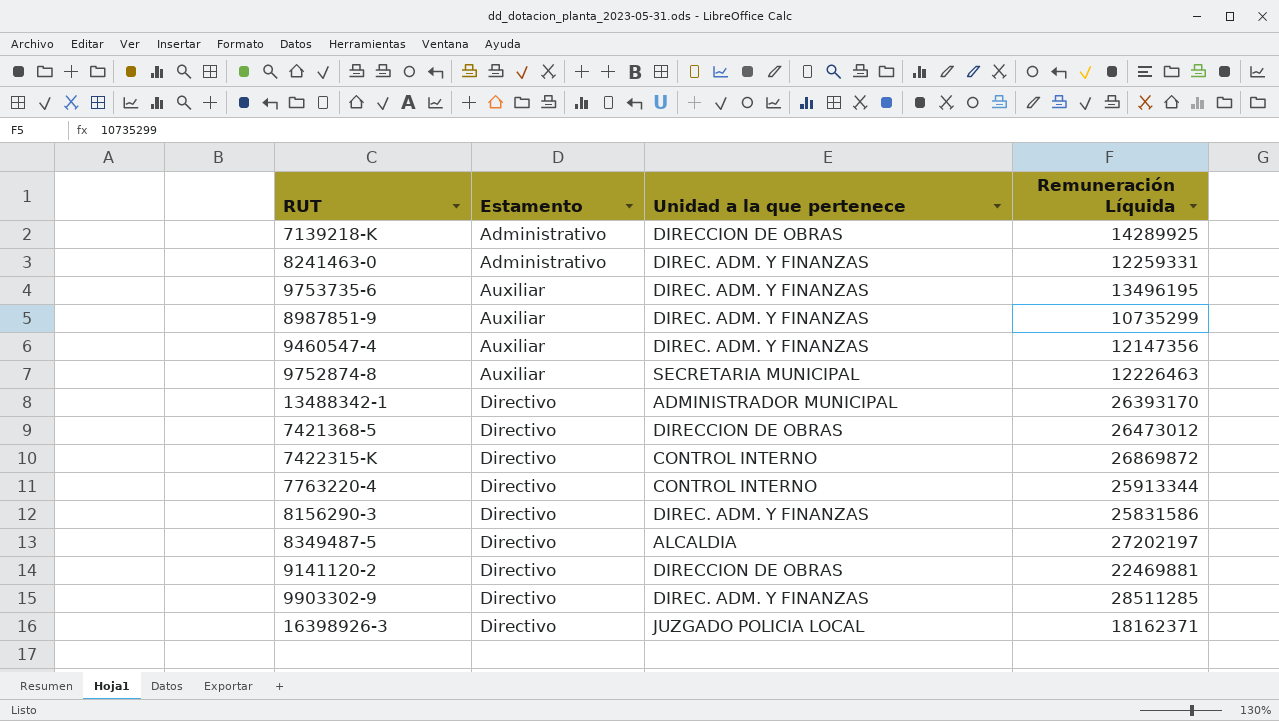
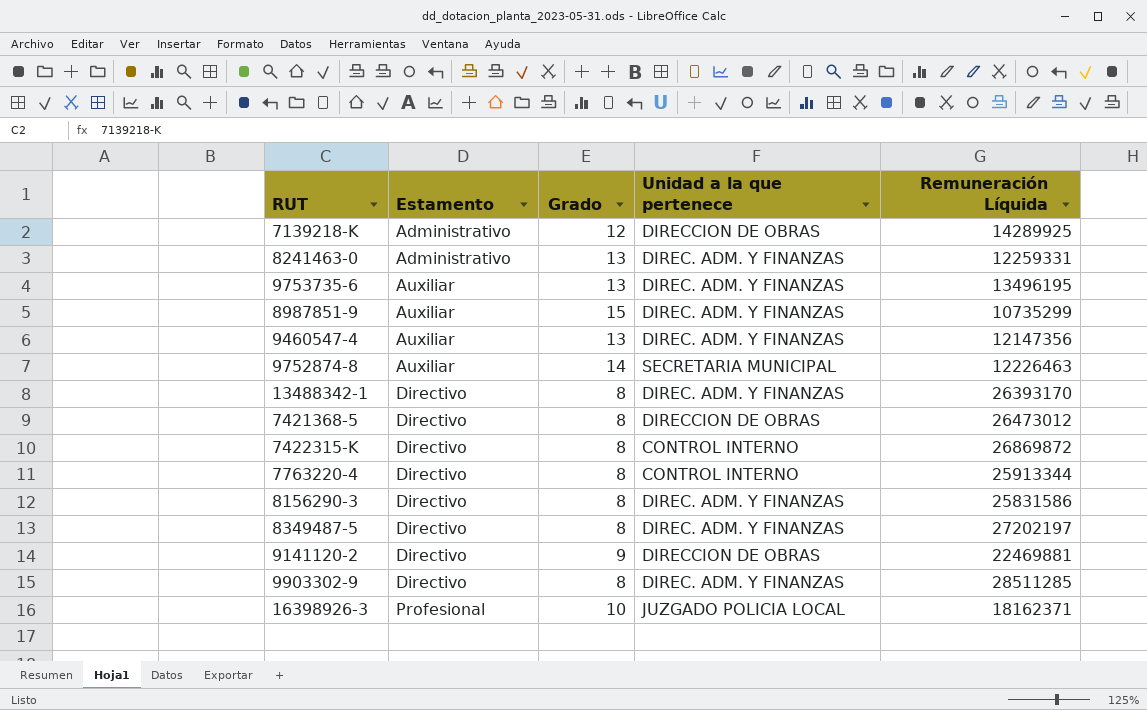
column Grado | position: none -> 3
13488342-1 | Unidad a la que pertenece: ADMINISTRADOR MUNICIPAL -> DIREC. ADM. Y FINANZAS
8349487-5 | Unidad a la que pertenece: ALCALDIA -> DIREC. ADM. Y FINANZAS
16398926-3 | Estamento: Directivo -> Profesional

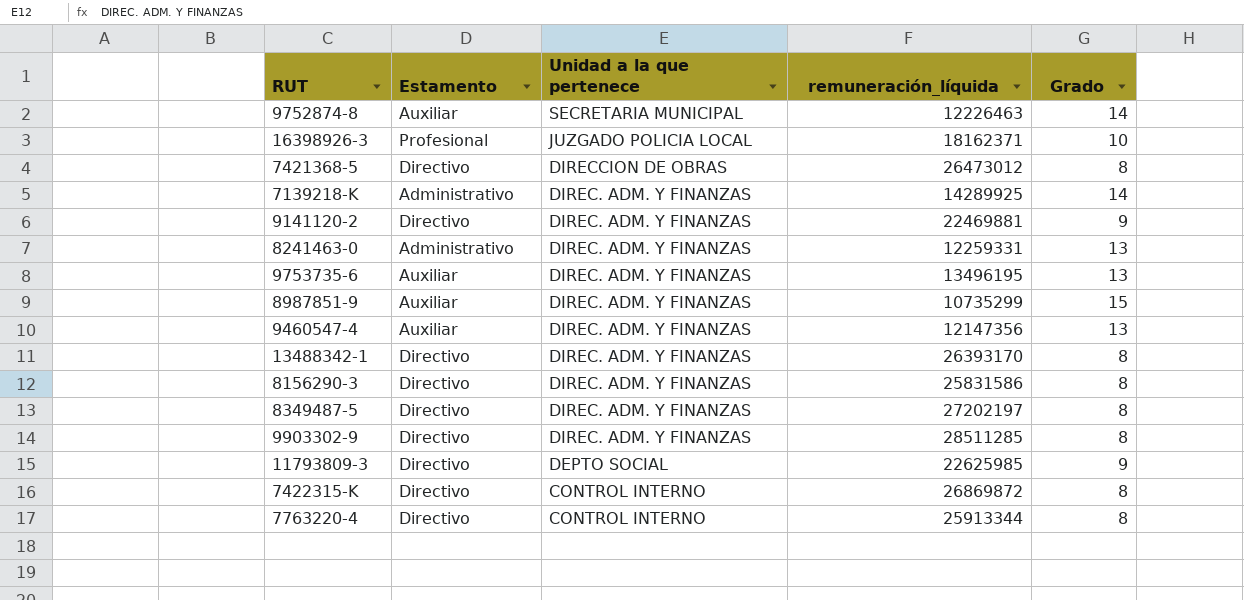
row order: Estamento ascending -> Unidad a la que pertenece descending
column name: Remuneración Líquida -> remuneración_líquida
column Grado | position: 3 -> 5
7139218-K | Unidad a la que pertenece: DIRECCION DE OBRAS -> DIREC. ADM. Y FINANZAS
7139218-K | Grado: 12 -> 14
9141120-2 | Unidad a la que pertenece: DIRECCION DE OBRAS -> DIREC. ADM. Y FINANZAS
row 11793809-3: none -> Directivo | DEPTO SOCIAL | 22625985 | 9

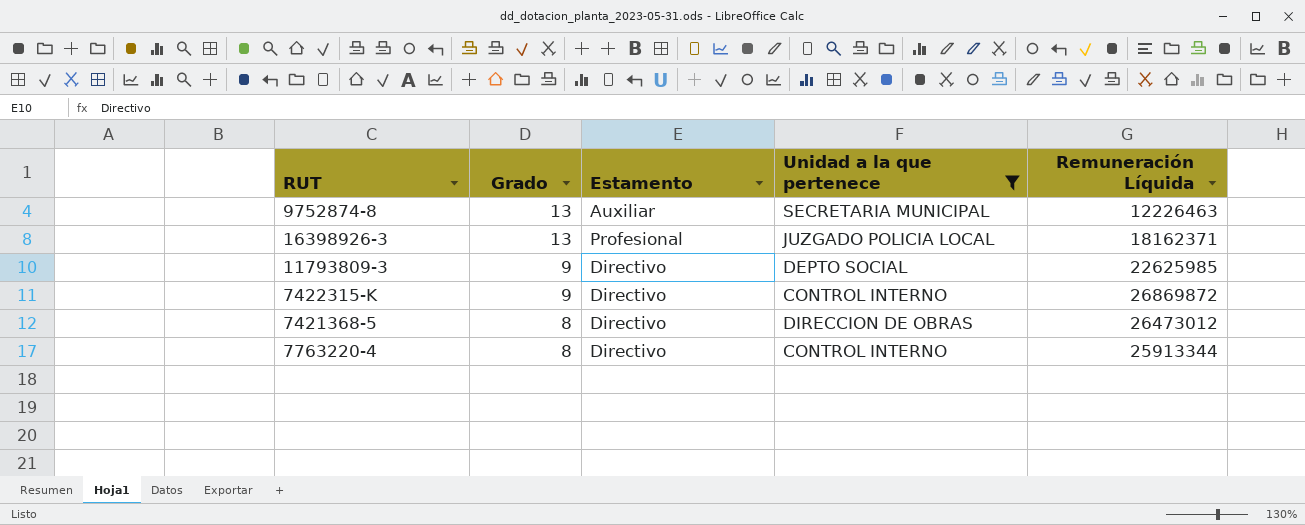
filter: none -> Unidad a la que pertenece != DIREC. ADM. Y FINANZAS
row order: Unidad a la que pertenece descending -> Grado descending
column Grado | position: 5 -> 2
column name: remuneración_líquida -> Remuneración Líquida
9752874-8 | Grado: 14 -> 13
16398926-3 | Grado: 10 -> 13
7422315-K | Grado: 8 -> 9

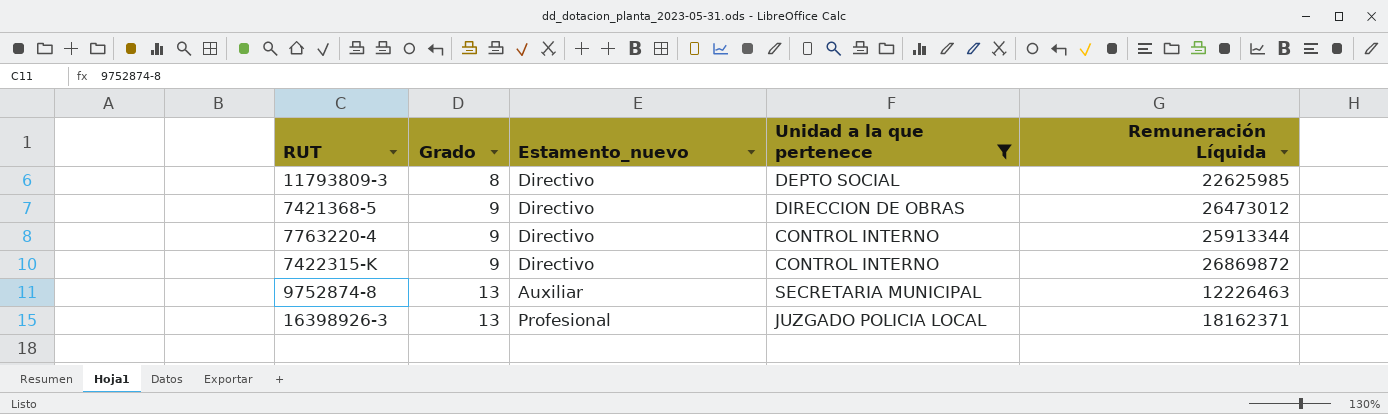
row order: Grado descending -> Grado ascending
column name: Estamento -> Estamento_nuevo
11793809-3 | Grado: 9 -> 8
7421368-5 | Grado: 8 -> 9
7763220-4 | Grado: 8 -> 9

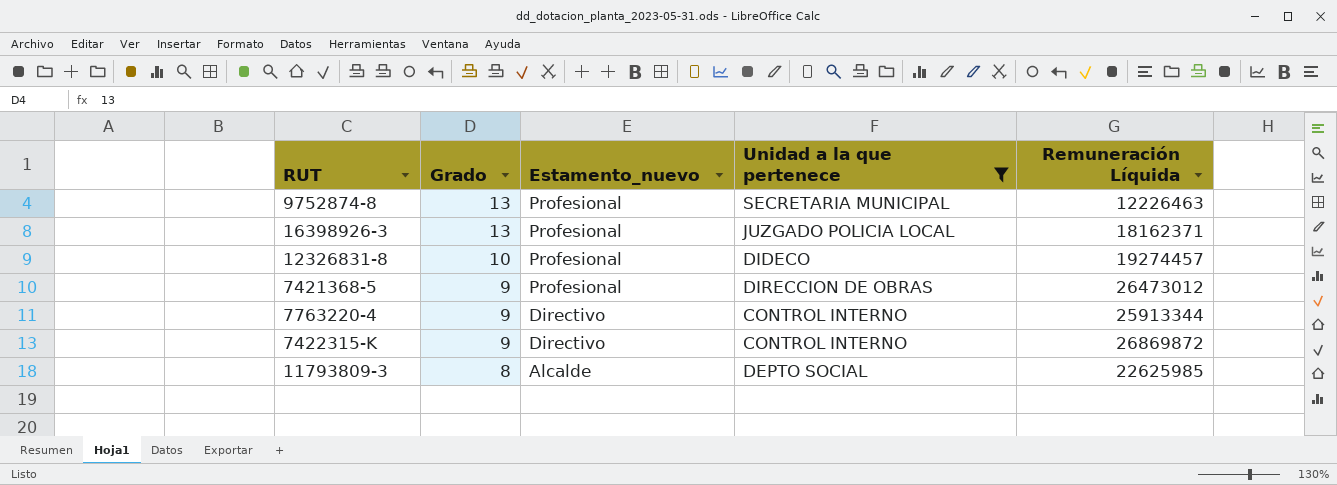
row order: Grado ascending -> Grado descending
9752874-8 | Estamento_nuevo: Auxiliar -> Profesional
row 12326831-8: none -> 10 | Profesional | DIDECO | 19274457
7421368-5 | Estamento_nuevo: Directivo -> Profesional
11793809-3 | Estamento_nuevo: Directivo -> Alcalde

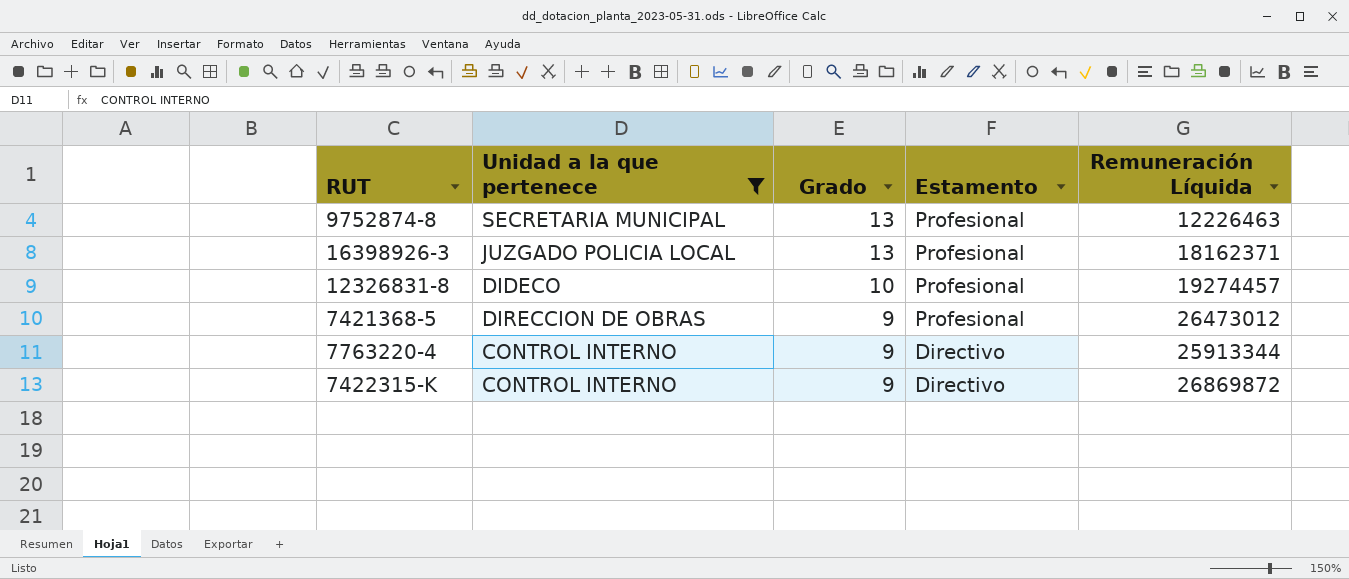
column Unidad a la que pertenece | position: 4 -> 2
column name: Estamento_nuevo -> Estamento
row 11793809-3: 8 | Alcalde | DEPTO SOCIAL | 22625985 -> none

